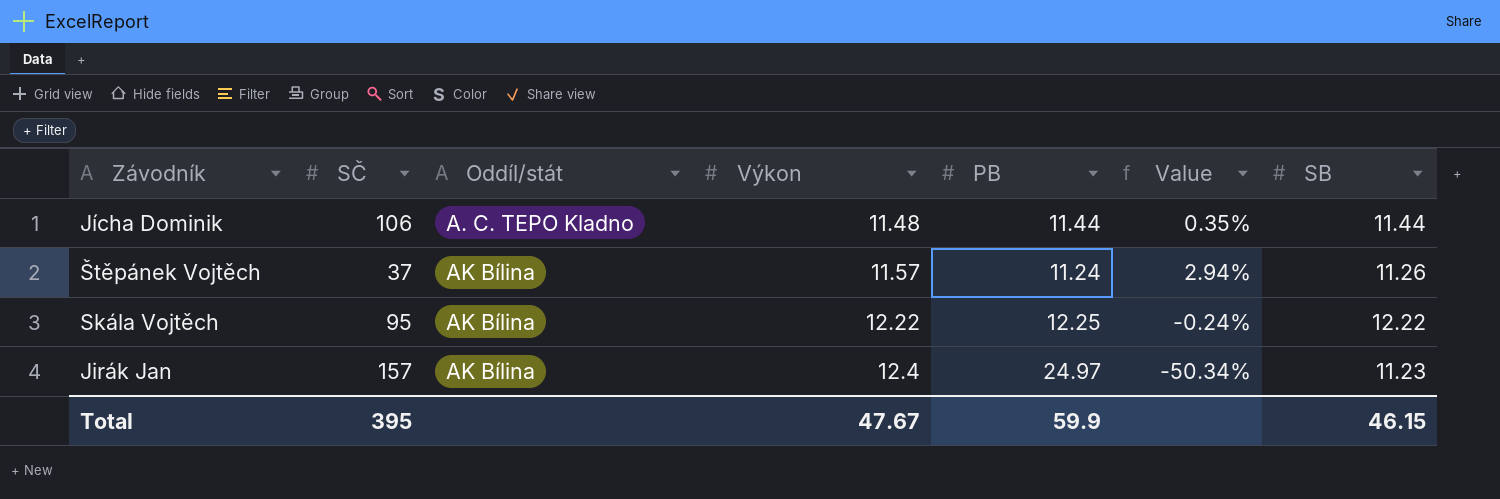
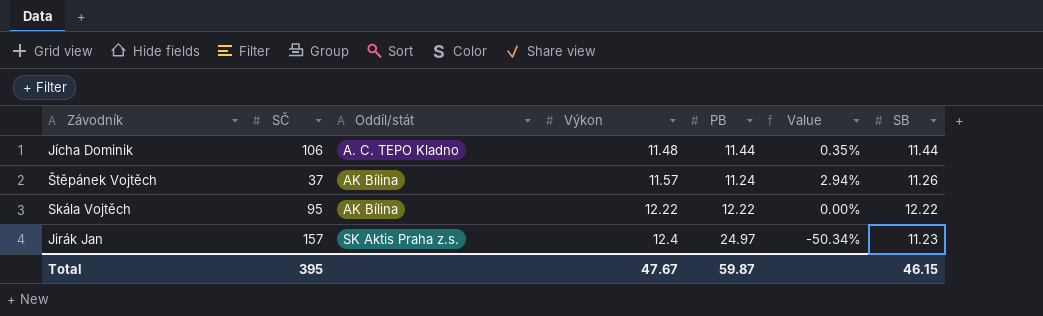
Skála Vojtěch | PB: 12.25 -> 12.22
Skála Vojtěch | Value: -0.24% -> 0.00%
Jirák Jan | Oddíl/stát: AK Bílina -> SK Aktis Praha z.s.
Total | PB: 59.9 -> 59.87

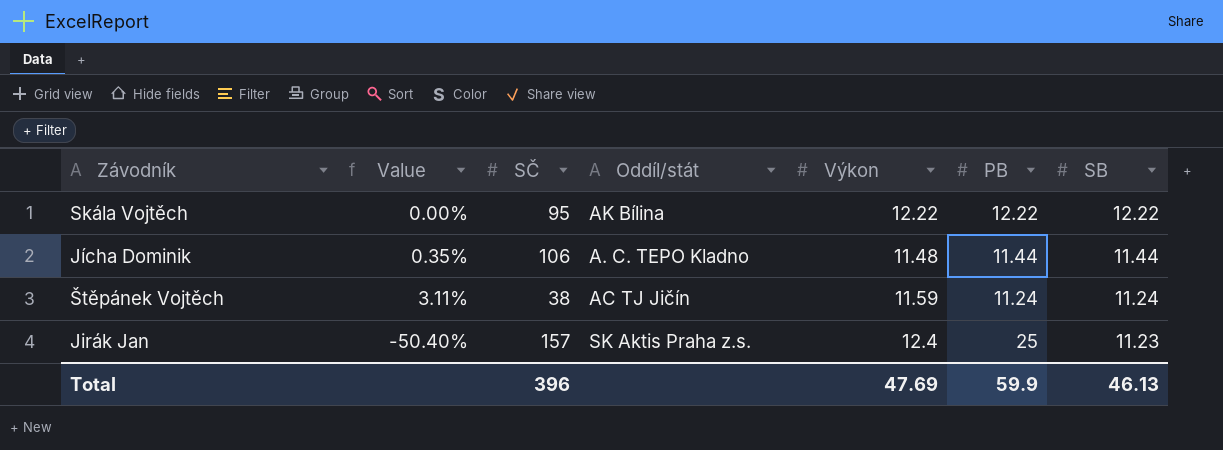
row order: Oddíl/stát ascending -> SB descending
column Value | position: 6 -> 2
Štěpánek Vojtěch | Value: 2.94% -> 3.11%
Štěpánek Vojtěch | SČ: 37 -> 38
Štěpánek Vojtěch | Oddíl/stát: AK Bílina -> AC TJ Jičín
Štěpánek Vojtěch | Výkon: 11.57 -> 11.59
Štěpánek Vojtěch | SB: 11.26 -> 11.24
Jirák Jan | Value: -50.34% -> -50.40%
Jirák Jan | PB: 24.97 -> 25
Total | SČ: 395 -> 396
Total | Výkon: 47.67 -> 47.69
Total | PB: 59.87 -> 59.9
Total | SB: 46.15 -> 46.13

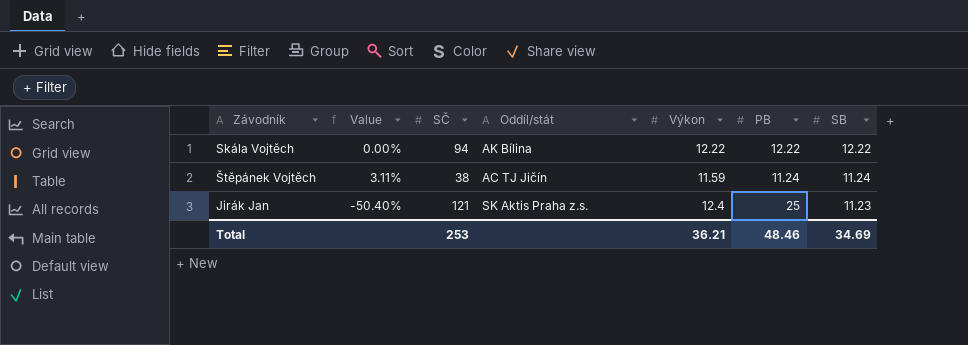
row Jícha Dominik: 0.35% | 106 | A. C. TEPO Kladno | 11.48 | 11.44 | 11.44 -> none
Skála Vojtěch | SČ: 95 -> 94
Jirák Jan | SČ: 157 -> 121
Total | SČ: 396 -> 253
Total | Výkon: 47.69 -> 36.21
Total | PB: 59.9 -> 48.46
Total | SB: 46.13 -> 34.69

